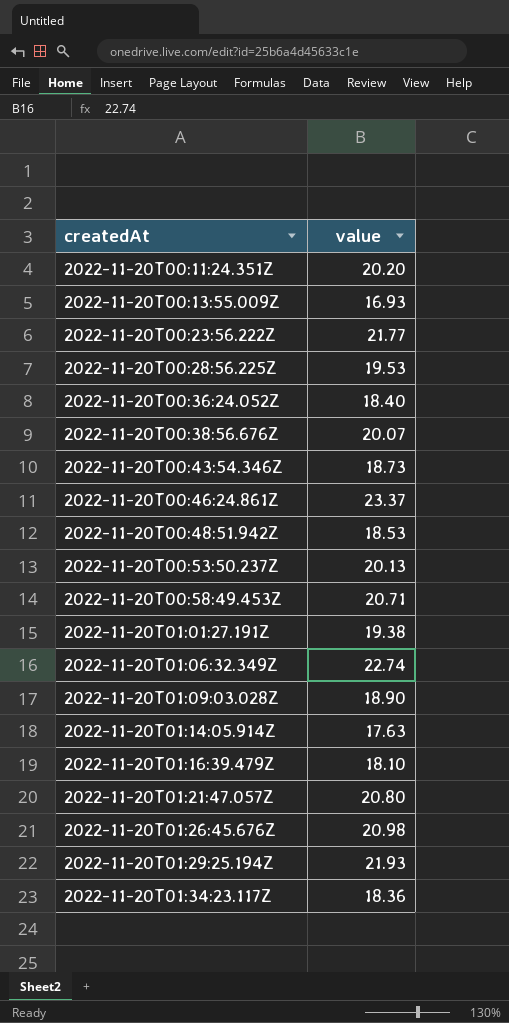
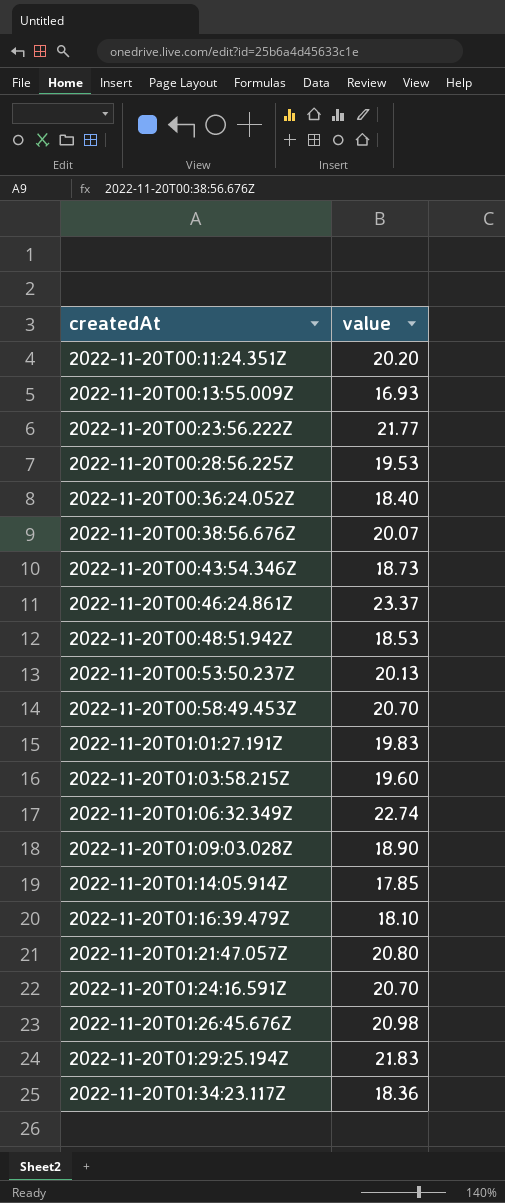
2022-11-20T00:58:49.453Z | value: 20.71 -> 20.70
2022-11-20T01:01:27.191Z | value: 19.38 -> 19.83
row 2022-11-20T01:03:58.215Z: none -> 19.60
2022-11-20T01:14:05.914Z | value: 17.63 -> 17.85
row 2022-11-20T01:24:16.591Z: none -> 20.70
2022-11-20T01:29:25.194Z | value: 21.93 -> 21.83

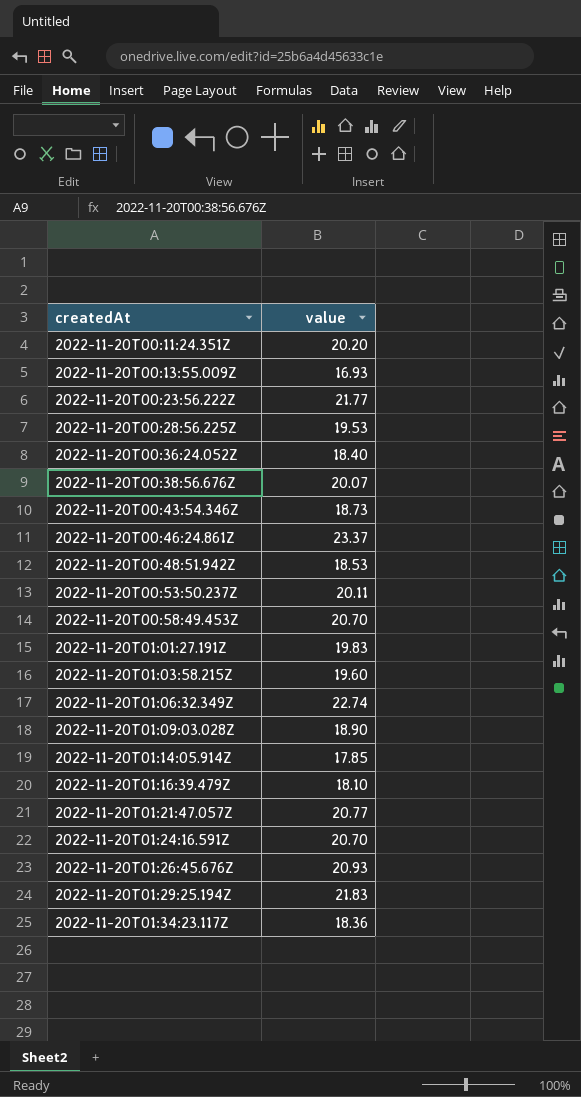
2022-11-20T00:53:50.237Z | value: 20.13 -> 20.11
2022-11-20T01:21:47.057Z | value: 20.80 -> 20.77
2022-11-20T01:26:45.676Z | value: 20.98 -> 20.93

